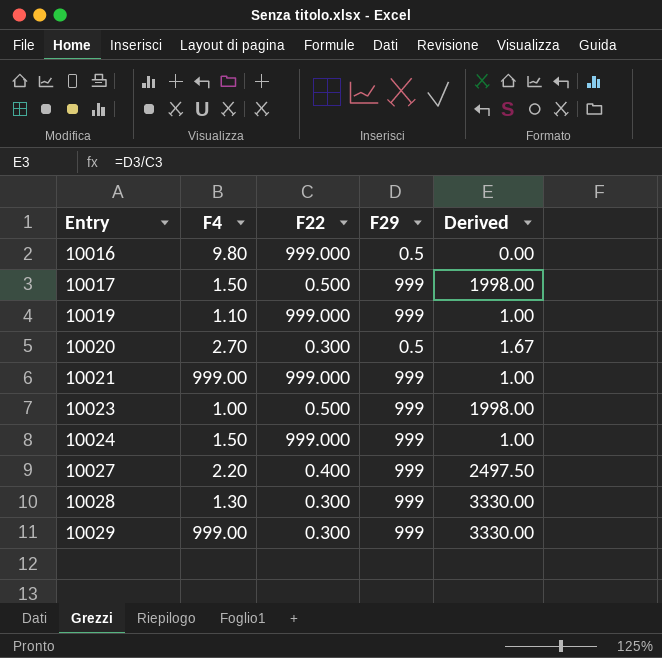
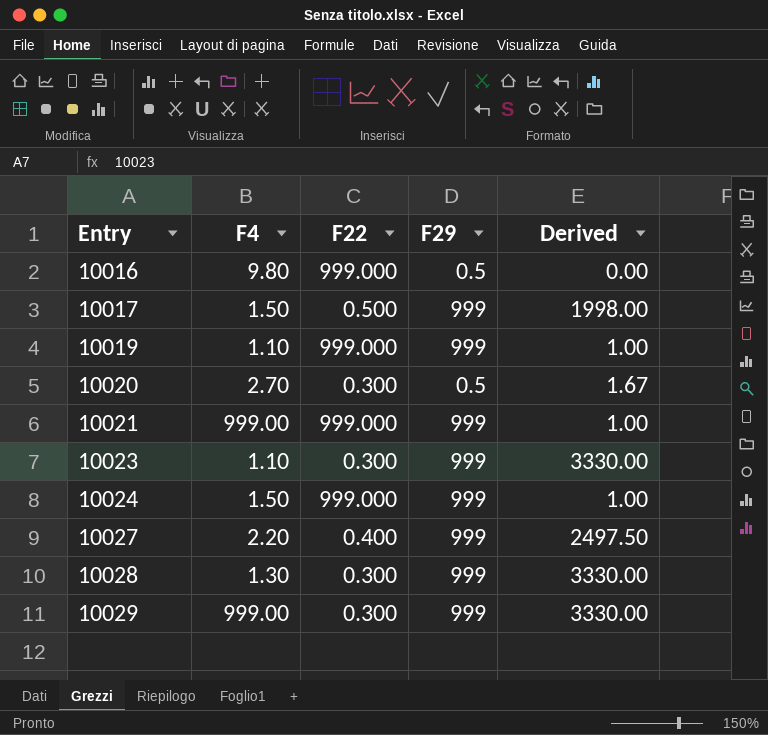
10023 | F4: 1.00 -> 1.10
10023 | F22: 0.500 -> 0.300
10023 | Derived: 1998.00 -> 3330.00

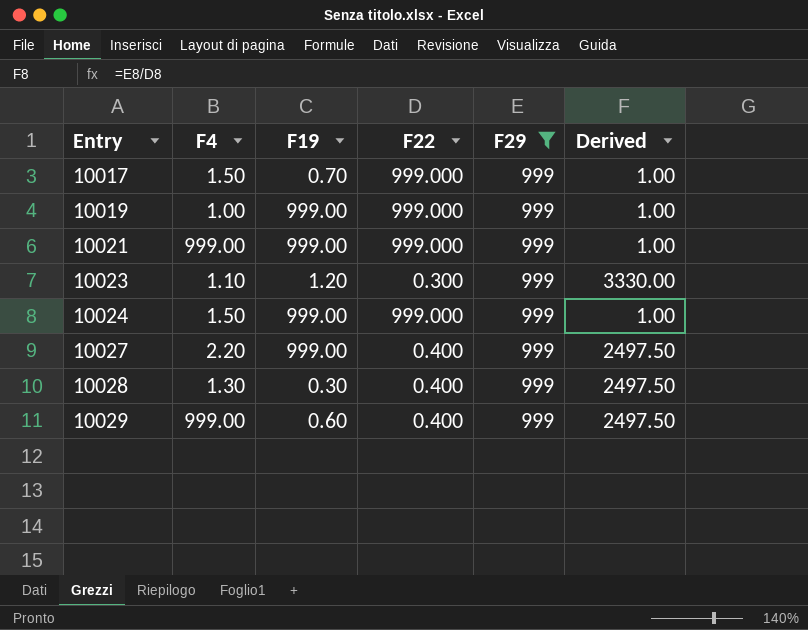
filter: none -> F29 = 999
column F19 | position: none -> 3
10017 | F22: 0.500 -> 999.000
10017 | Derived: 1998.00 -> 1.00
10019 | F4: 1.10 -> 1.00
10028 | F22: 0.300 -> 0.400
10028 | Derived: 3330.00 -> 2497.50
10029 | F22: 0.300 -> 0.400
10029 | Derived: 3330.00 -> 2497.50

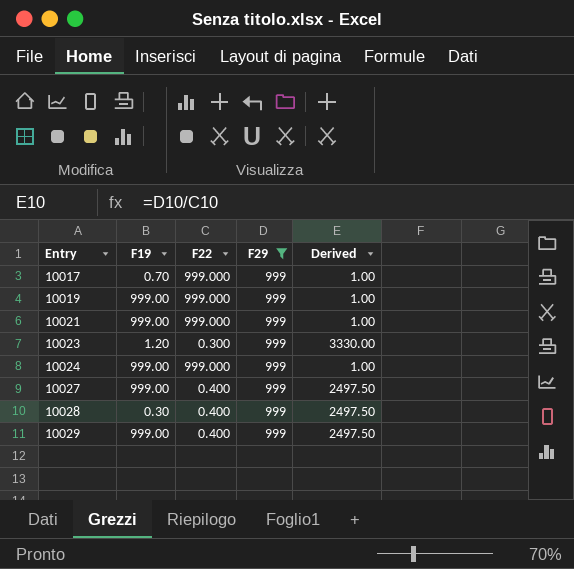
column F4 | position: 2 -> none
10029 | F19: 0.60 -> 999.00

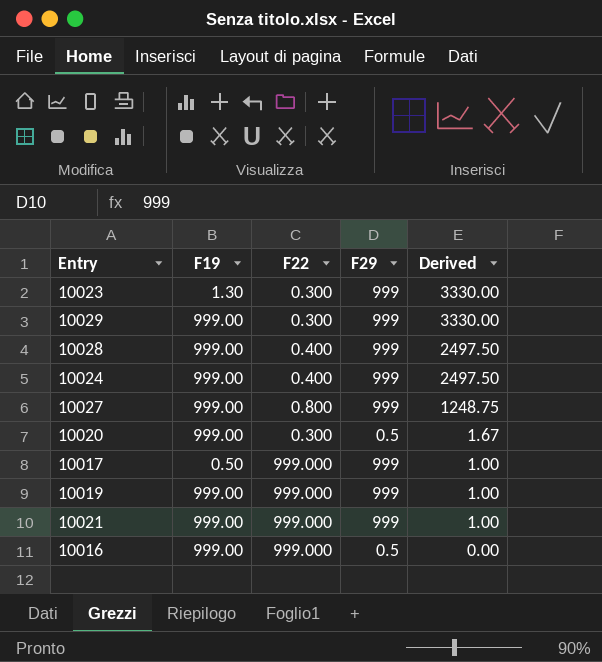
filter: F29 = 999 -> none
row order: Entry ascending -> Derived descending
10023 | F19: 1.20 -> 1.30
10029 | F22: 0.400 -> 0.300
10029 | Derived: 2497.50 -> 3330.00
10028 | F19: 0.30 -> 999.00
10024 | F22: 999.000 -> 0.400
10024 | Derived: 1.00 -> 2497.50
10027 | F22: 0.400 -> 0.800
10027 | Derived: 2497.50 -> 1248.75
10017 | F19: 0.70 -> 0.50

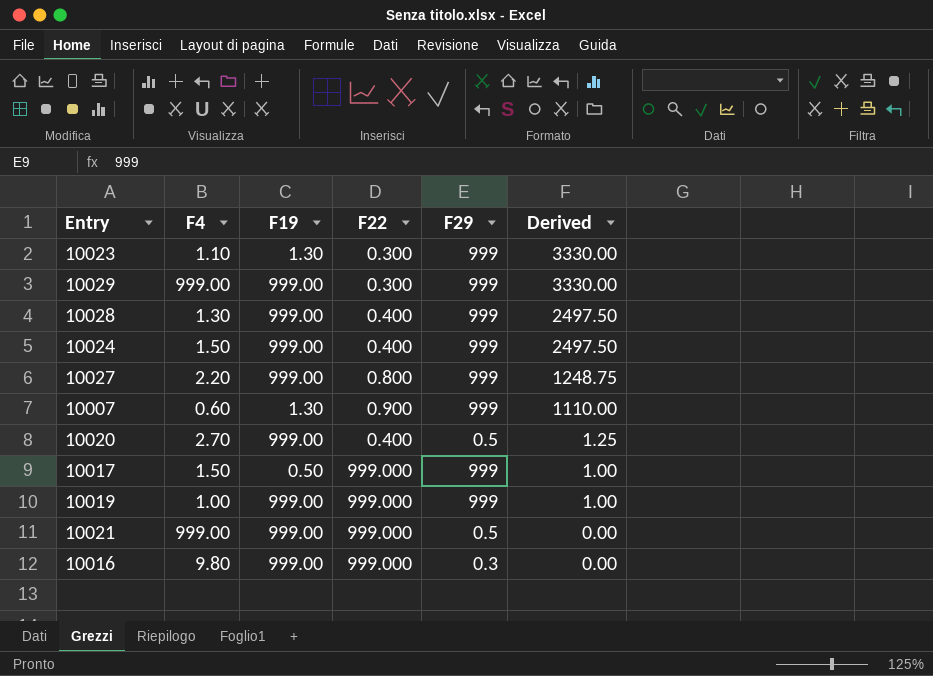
column F4 | position: none -> 2
row 10007: none -> 0.60 | 1.30 | 0.900 | 999 | 1110.00
10020 | F22: 0.300 -> 0.400
10020 | Derived: 1.67 -> 1.25
10021 | F29: 999 -> 0.5
10021 | Derived: 1.00 -> 0.00
10016 | F29: 0.5 -> 0.3

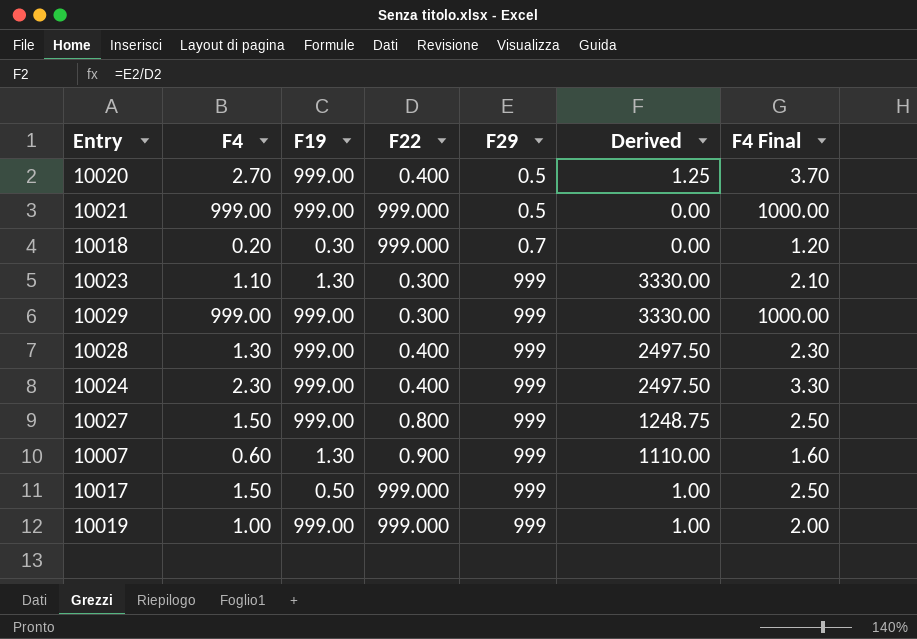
row order: Derived descending -> F29 ascending
column F4 Final | formula: none -> [F4] + 1
row 10016: 9.80 | 999.00 | 999.000 | 0.3 | 0.00 -> none
row 10018: none -> 0.20 | 0.30 | 999.000 | 0.7 | 0.00 | 1.20
10024 | F4: 1.50 -> 2.30
10027 | F4: 2.20 -> 1.50

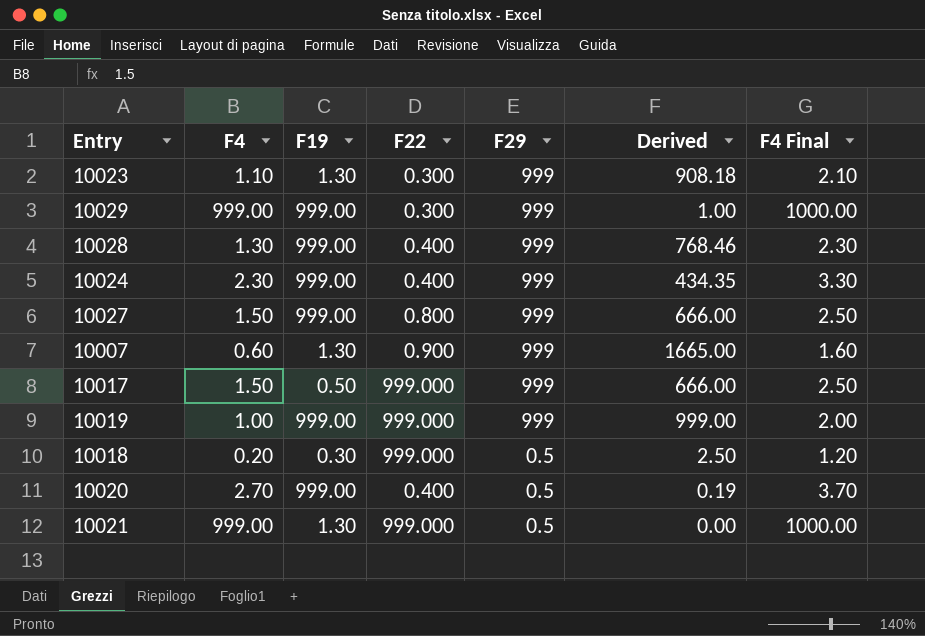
row order: F29 ascending -> F29 descending
column Derived | formula: [F29] / [F22] -> [F29] / [F4]
10018 | F29: 0.7 -> 0.5
10021 | F19: 999.00 -> 1.30

